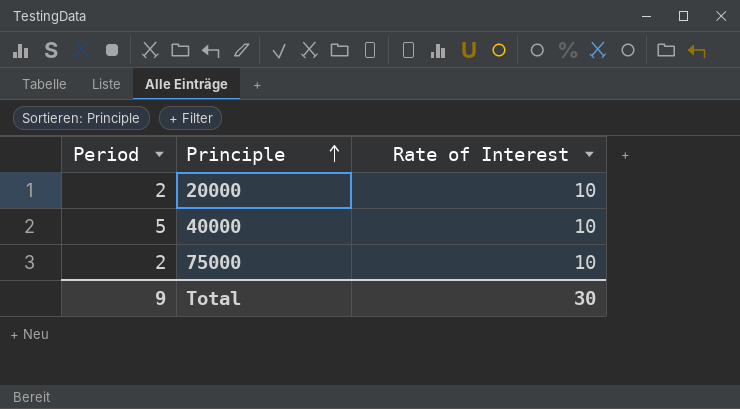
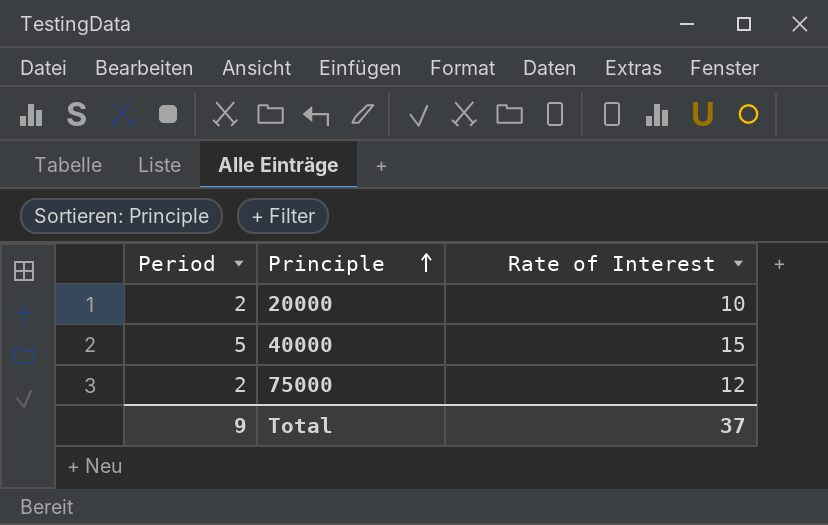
40000 | Rate of Interest: 10 -> 15
75000 | Rate of Interest: 10 -> 12
Total | Rate of Interest: 30 -> 37

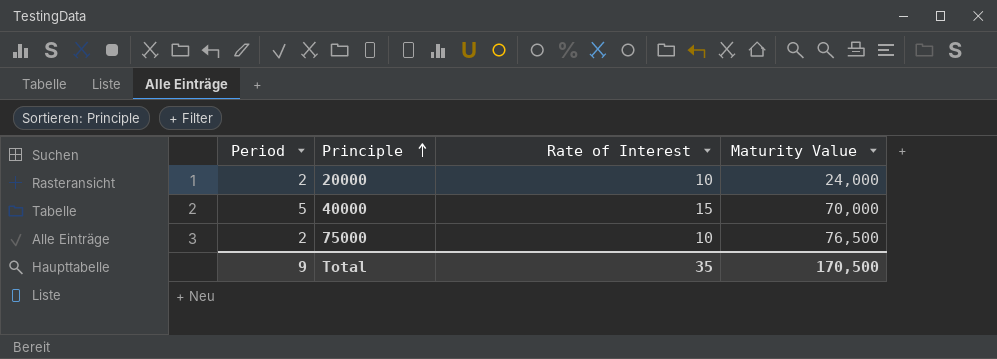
column Maturity Value | position: none -> 4
75000 | Rate of Interest: 12 -> 10
Total | Rate of Interest: 37 -> 35

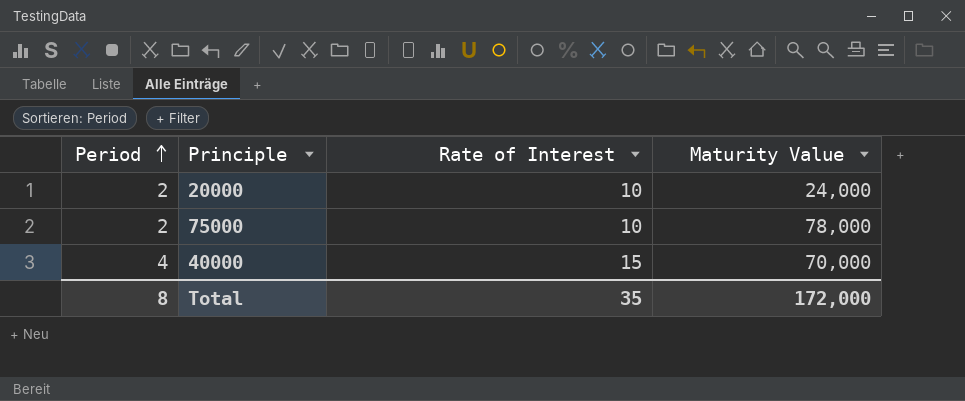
row order: Principle ascending -> Period ascending
75000 | Maturity Value: 76,500 -> 78,000
40000 | Period: 5 -> 4
Total | Period: 9 -> 8
Total | Maturity Value: 170,500 -> 172,000

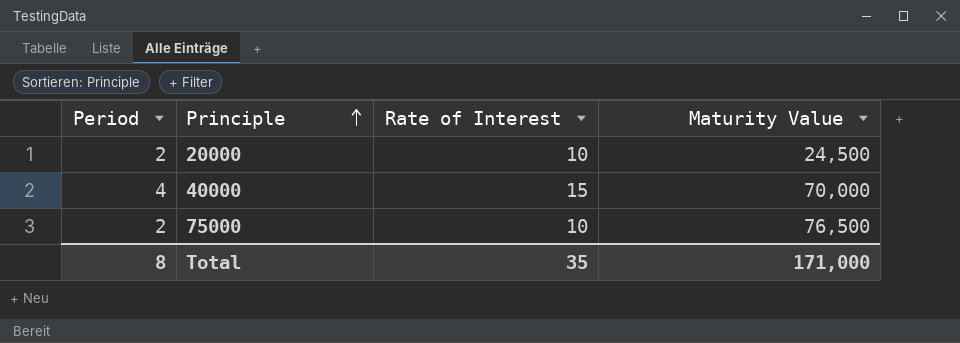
row order: Period ascending -> Principle ascending
20000 | Maturity Value: 24,000 -> 24,500
75000 | Maturity Value: 78,000 -> 76,500
Total | Maturity Value: 172,000 -> 171,000

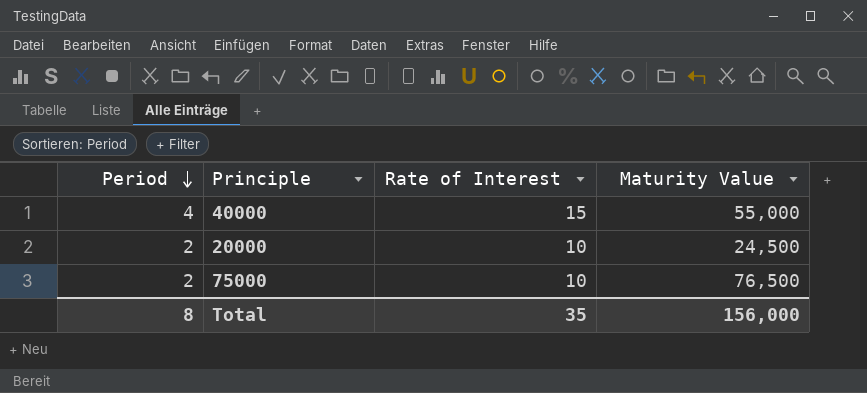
row order: Principle ascending -> Period descending
40000 | Maturity Value: 70,000 -> 55,000
Total | Maturity Value: 171,000 -> 156,000

